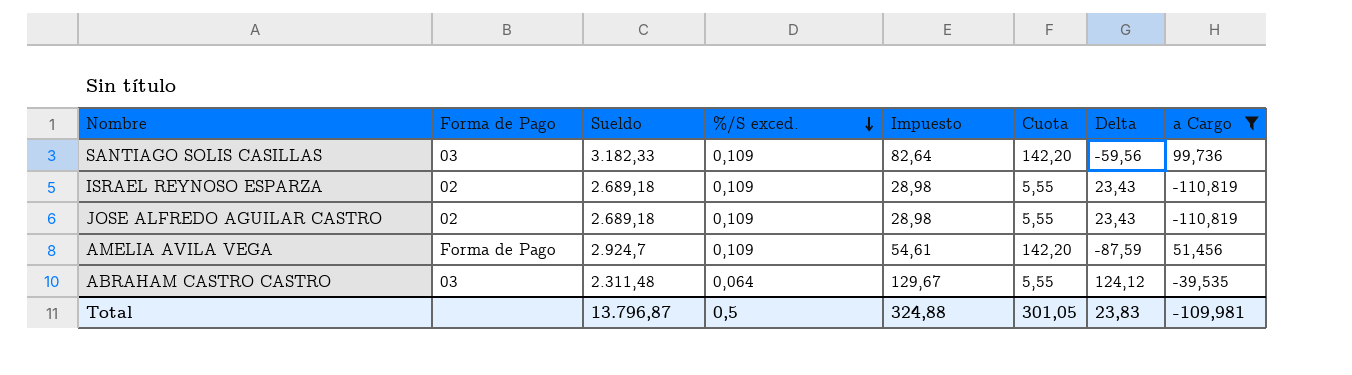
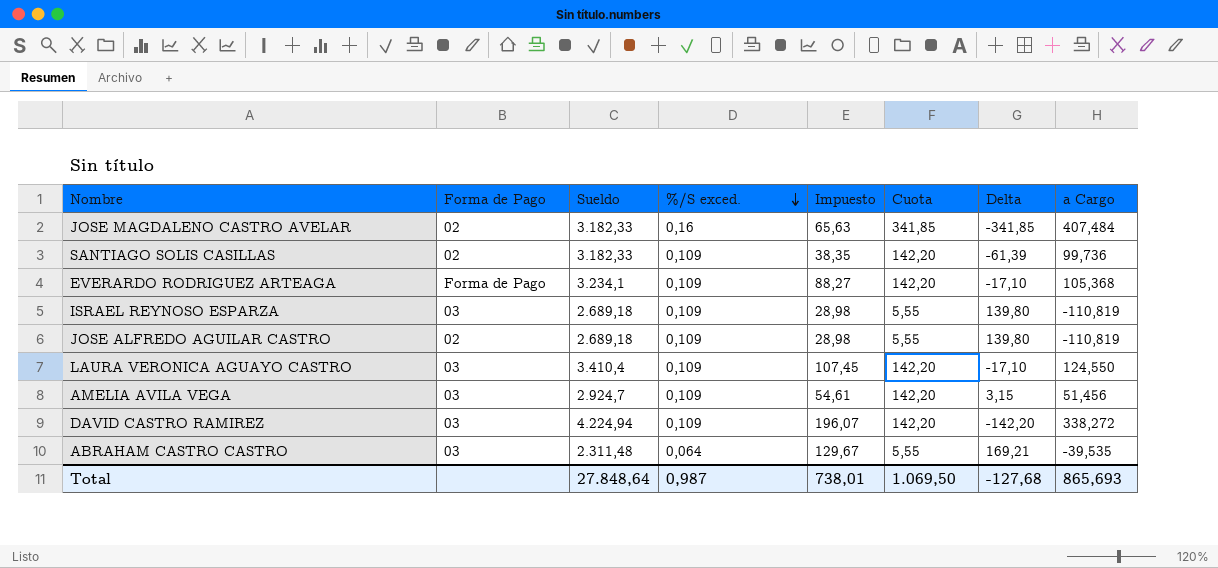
filter: a Cargo <= 99,736 -> none
column Delta | formula: [Impuesto] - [Cuota] -> [Impuesto] - [a Cargo]
SANTIAGO SOLIS CASILLAS | Forma de Pago: 03 -> 02
SANTIAGO SOLIS CASILLAS | Impuesto: 82,64 -> 38,35
ISRAEL REYNOSO ESPARZA | Forma de Pago: 02 -> 03
AMELIA AVILA VEGA | Forma de Pago: Forma de Pago -> 03
Total | Sueldo: 13.796,87 -> 27.848,64
Total | %/S exced.: 0,5 -> 0,987
Total | Impuesto: 324,88 -> 738,01
Total | Cuota: 301,05 -> 1.069,50
Total | Delta: 23,83 -> -127,68
Total | a Cargo: -109,981 -> 865,693

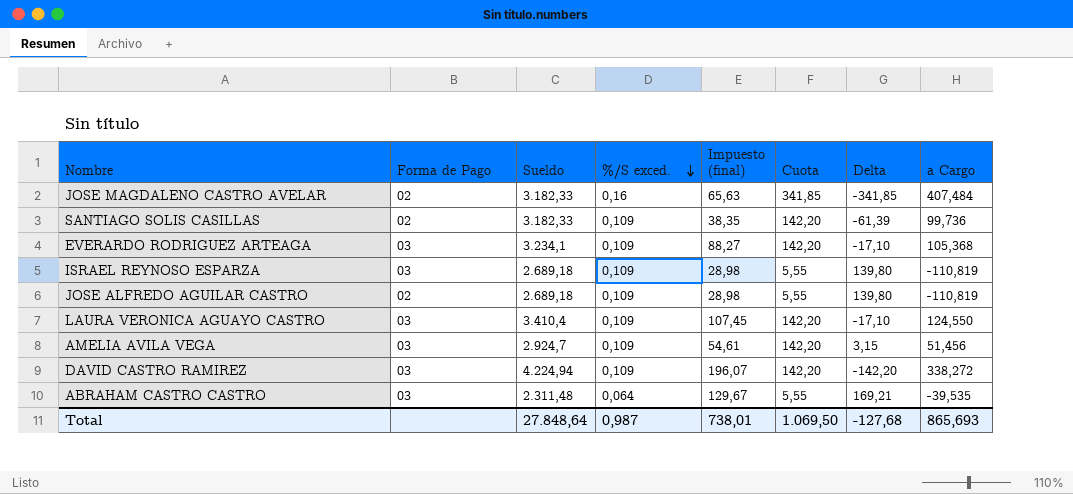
column name: Impuesto -> Impuesto (final)
EVERARDO RODRIGUEZ ARTEAGA | Forma de Pago: Forma de Pago -> 03

